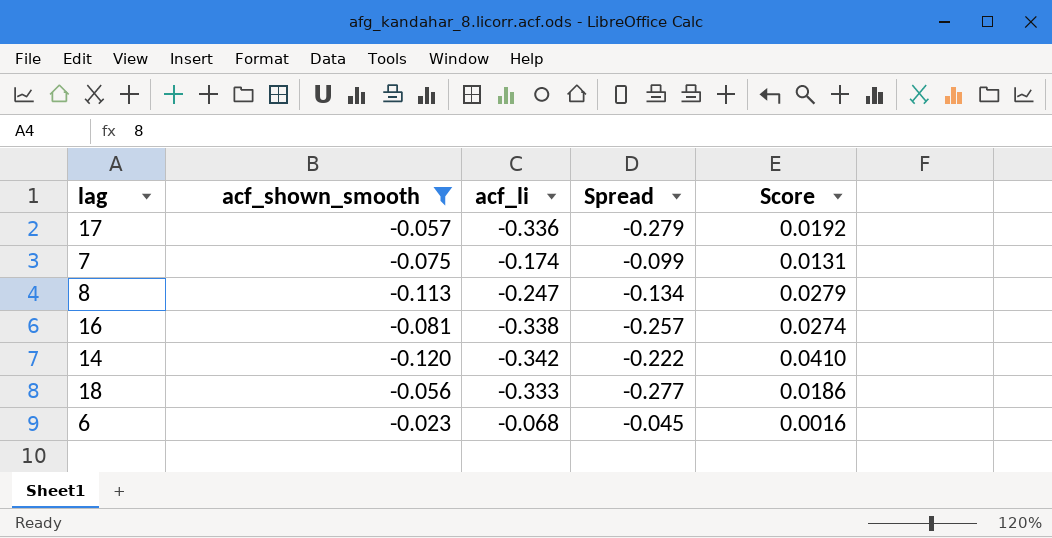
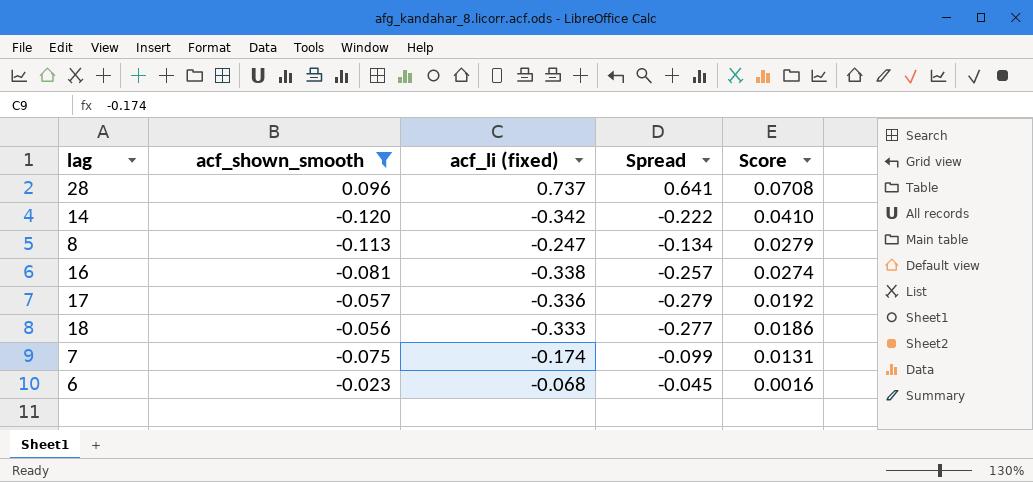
row order: none -> Score descending
column name: acf_li -> acf_li (fixed)
row 28: none -> 0.096 | 0.737 | 0.641 | 0.0708

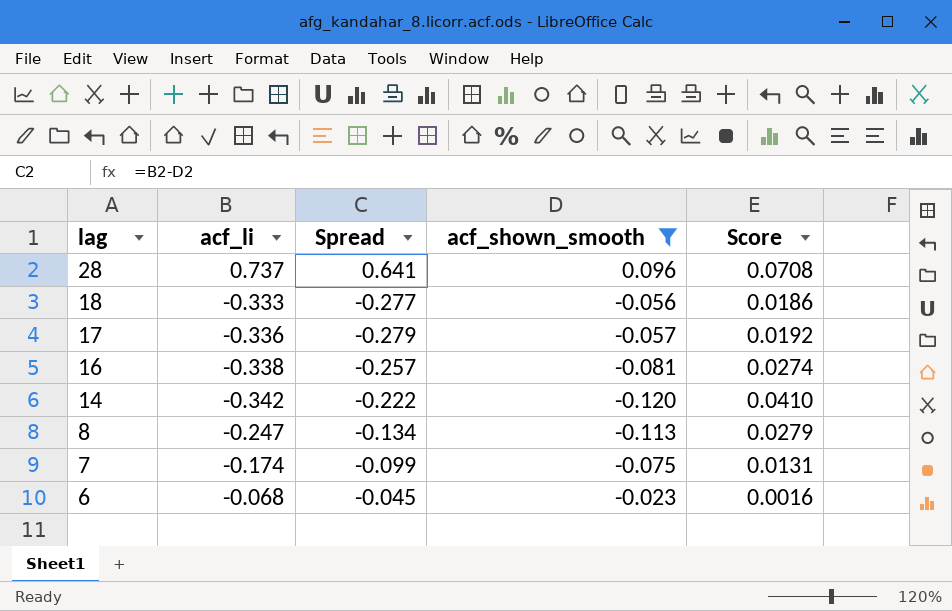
row order: Score descending -> lag descending
column name: acf_li (fixed) -> acf_li
column acf_shown_smooth | position: 2 -> 4

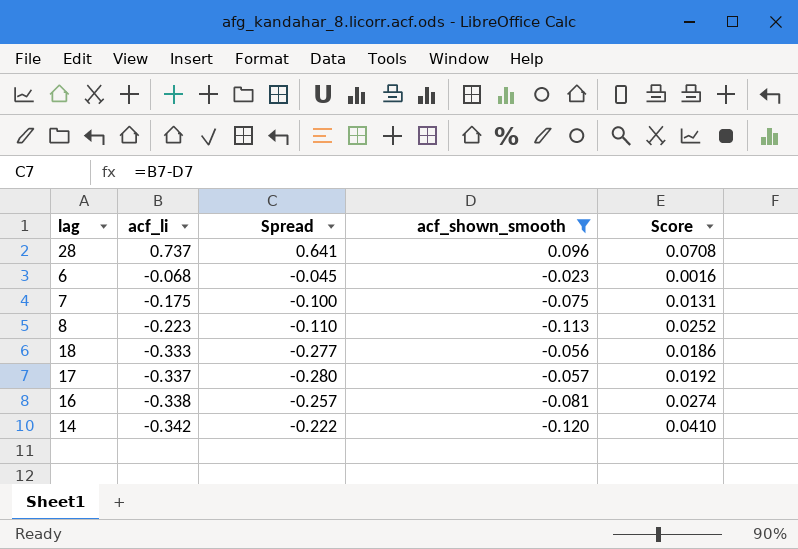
row order: lag descending -> acf_li descending
7 | acf_li: -0.174 -> -0.175
7 | Spread: -0.099 -> -0.100
8 | acf_li: -0.247 -> -0.223
8 | Spread: -0.134 -> -0.110
8 | Score: 0.0279 -> 0.0252
17 | acf_li: -0.336 -> -0.337
17 | Spread: -0.279 -> -0.280

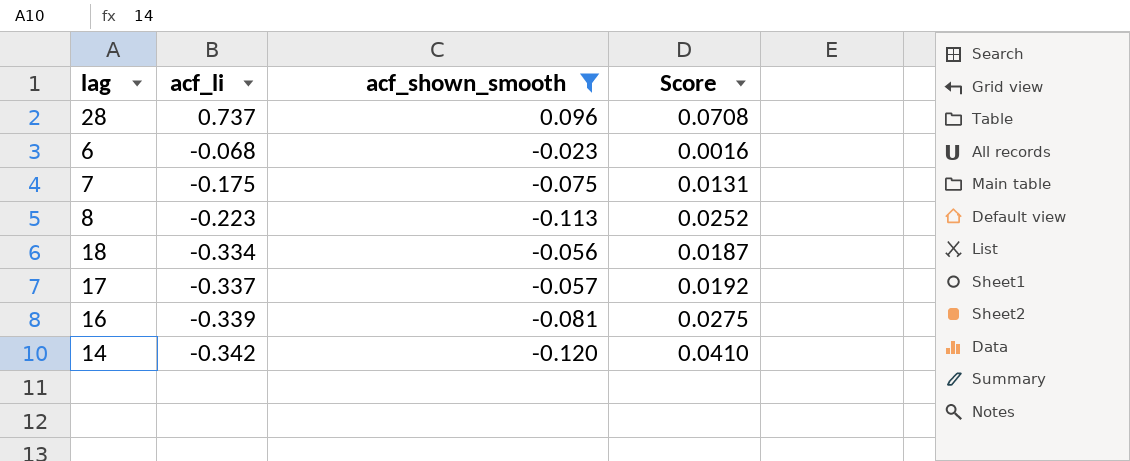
column Spread | formula: [acf_li] - [acf_shown_smooth] -> none
18 | acf_li: -0.333 -> -0.334
18 | Score: 0.0186 -> 0.0187
16 | acf_li: -0.338 -> -0.339
16 | Score: 0.0274 -> 0.0275

